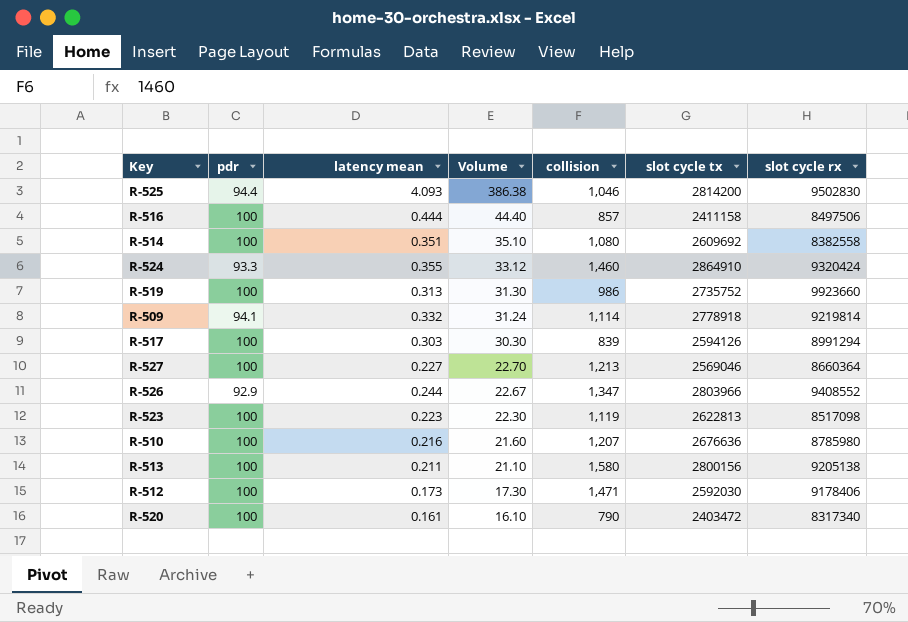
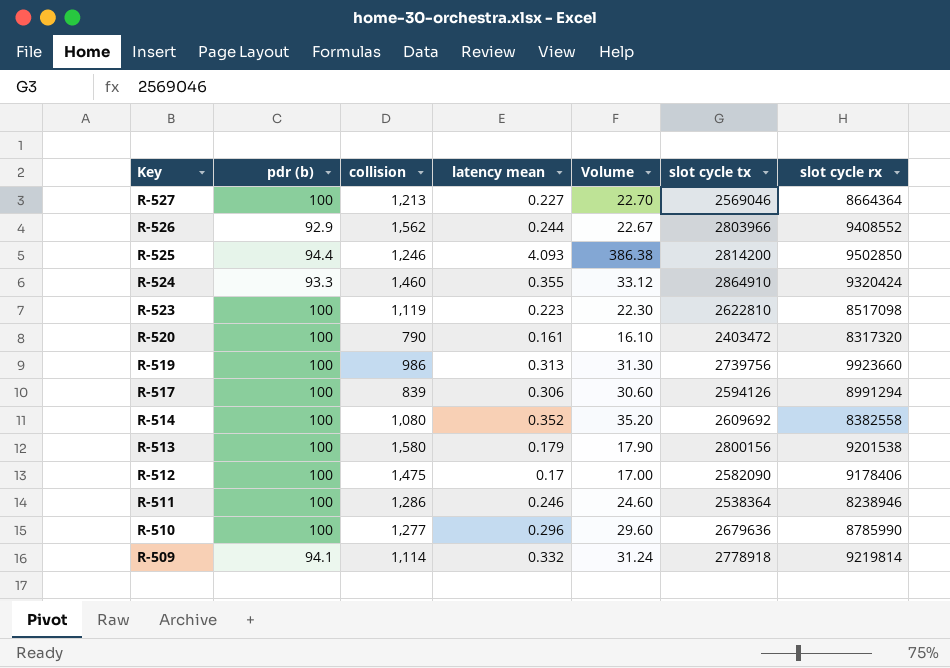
row order: Volume descending -> Key descending
column name: pdr -> pdr (b)
column collision | position: 5 -> 3
row R-516: 100 | 0.444 | 44.40 | 857 | 2411158 | 8497506 -> none
R-527 | slot cycle rx: 8660364 -> 8664364
R-526 | collision: 1,347 -> 1,562
R-525 | collision: 1,046 -> 1,246
R-525 | slot cycle rx: 9502830 -> 9502850
R-523 | slot cycle tx: 2622813 -> 2622810
R-520 | slot cycle rx: 8317340 -> 8317320
R-519 | slot cycle tx: 2735752 -> 2739756
R-517 | latency mean: 0.303 -> 0.306
R-517 | Volume: 30.30 -> 30.60
R-514 | latency mean: 0.351 -> 0.352
R-514 | Volume: 35.10 -> 35.20
R-513 | latency mean: 0.211 -> 0.179
R-513 | Volume: 21.10 -> 17.90
R-513 | slot cycle rx: 9205138 -> 9201538
R-512 | collision: 1,471 -> 1,475
R-512 | latency mean: 0.173 -> 0.17
R-512 | Volume: 17.30 -> 17.00
R-512 | slot cycle tx: 2592030 -> 2582090
row R-511: none -> 100 | 1,286 | 0.246 | 24.60 | 2538364 | 8238946
R-510 | collision: 1,207 -> 1,277
R-510 | latency mean: 0.216 -> 0.296
R-510 | Volume: 21.60 -> 29.60
R-510 | slot cycle tx: 2676636 -> 2679636
R-510 | slot cycle rx: 8785980 -> 8785990

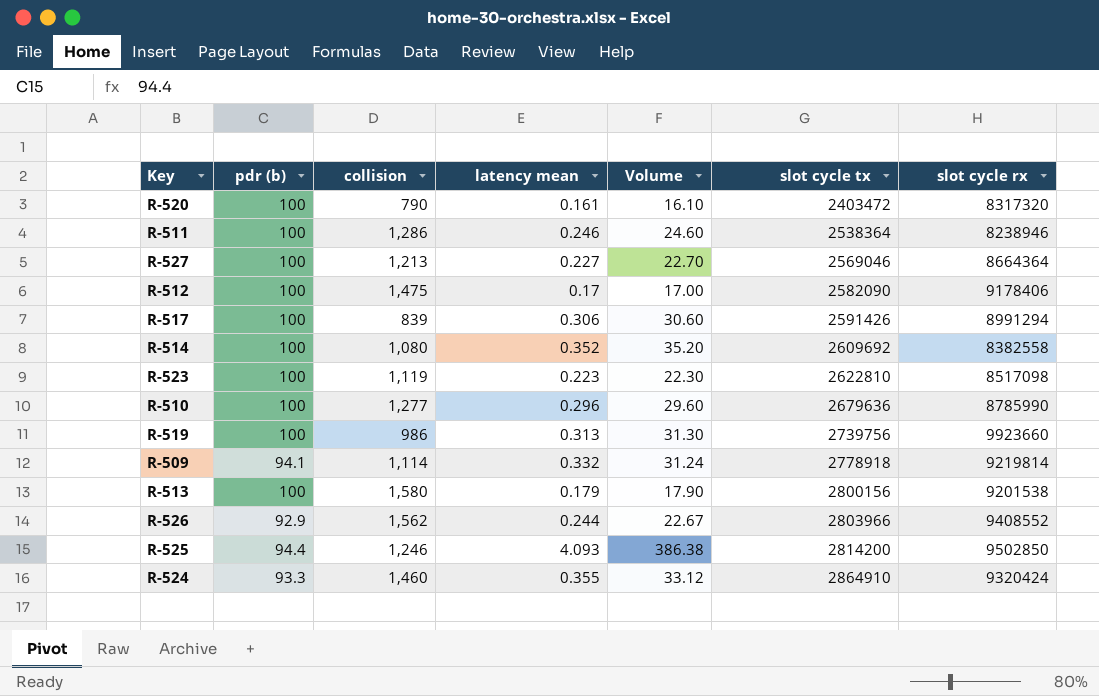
row order: Key descending -> slot cycle tx ascending
R-517 | slot cycle tx: 2594126 -> 2591426

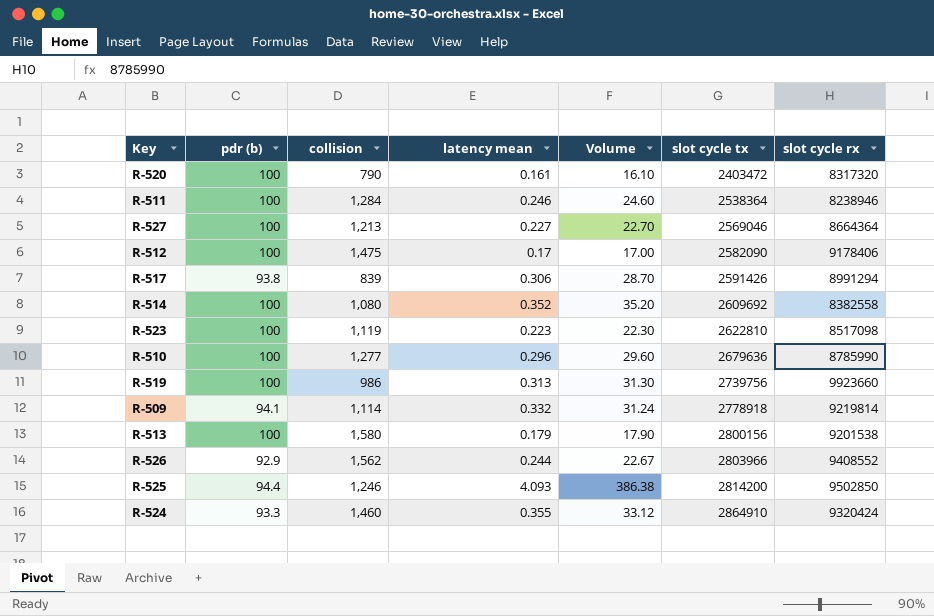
R-511 | collision: 1,286 -> 1,284
R-517 | pdr (b): 100 -> 93.8
R-517 | Volume: 30.60 -> 28.70

